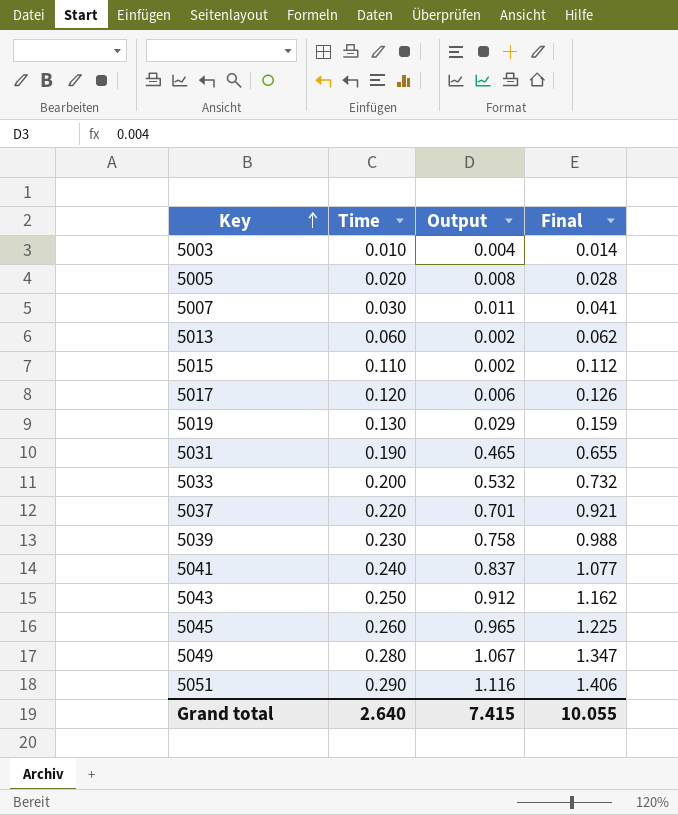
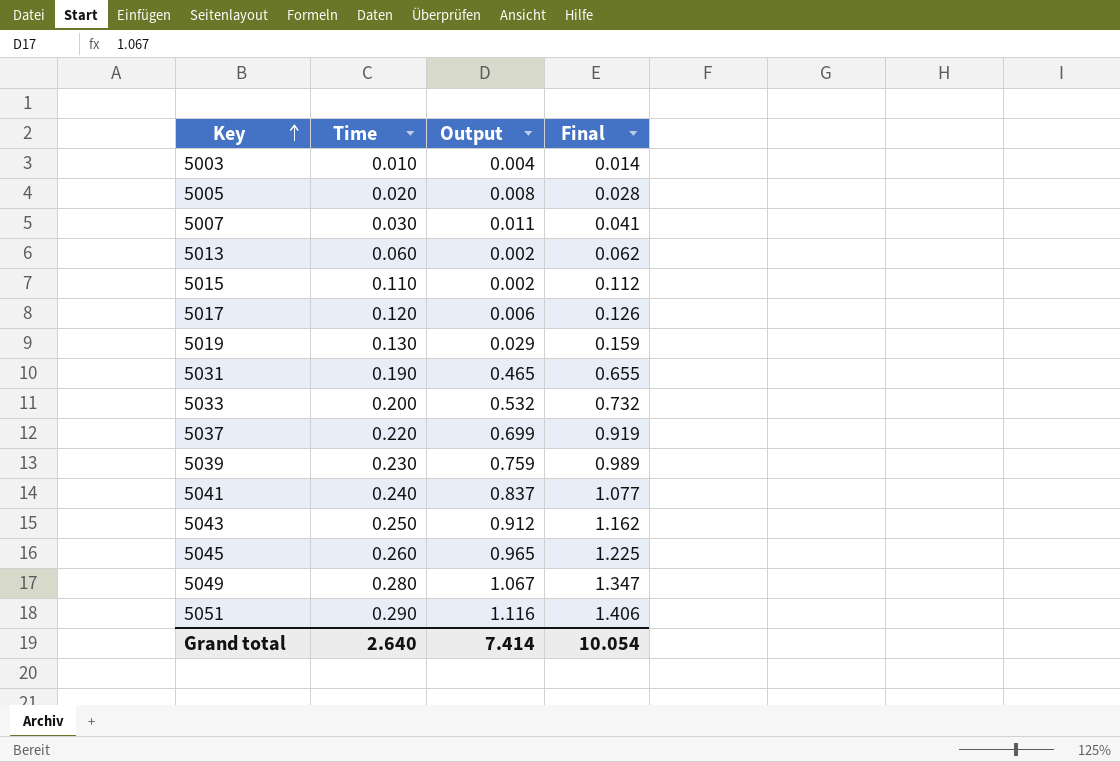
5037 | Output: 0.701 -> 0.699
5037 | Final: 0.921 -> 0.919
5039 | Output: 0.758 -> 0.759
5039 | Final: 0.988 -> 0.989
Grand total | Output: 7.415 -> 7.414
Grand total | Final: 10.055 -> 10.054

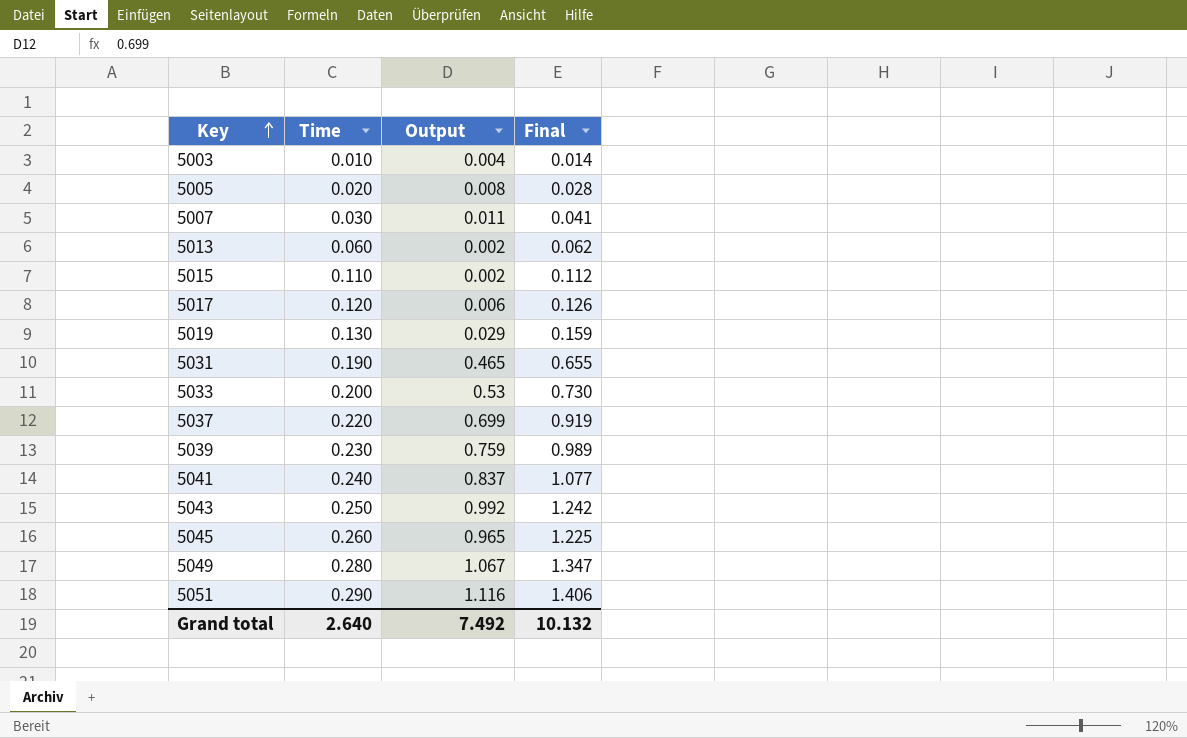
5033 | Output: 0.532 -> 0.53
5033 | Final: 0.732 -> 0.730
5043 | Output: 0.912 -> 0.992
5043 | Final: 1.162 -> 1.242
Grand total | Output: 7.414 -> 7.492
Grand total | Final: 10.054 -> 10.132

